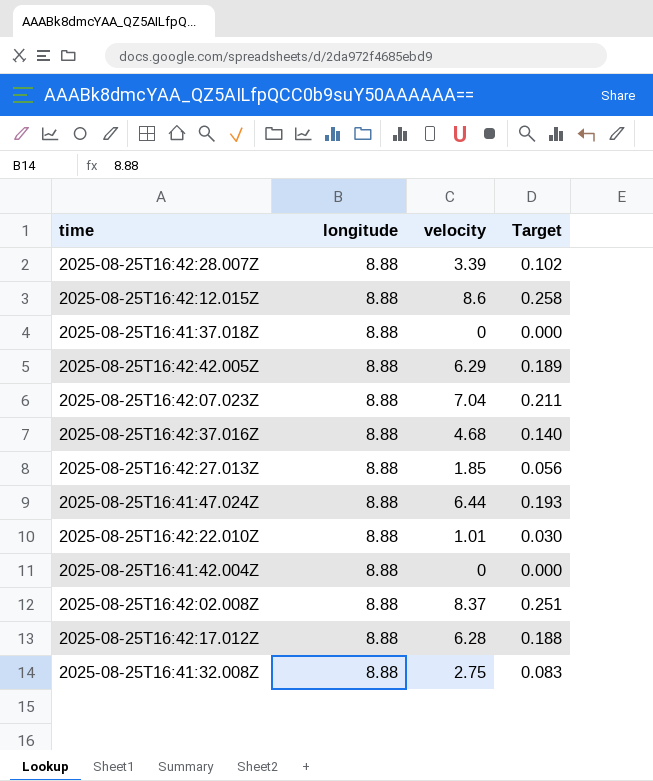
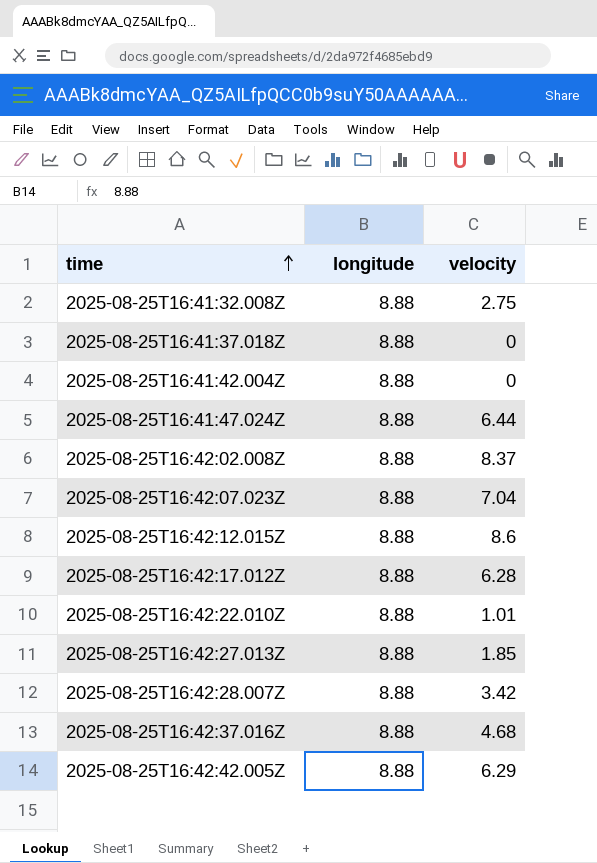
row order: none -> time ascending
column Target | formula: [velocity] * 0.03 -> none
2025-08-25T16:42:28.007Z | velocity: 3.39 -> 3.42

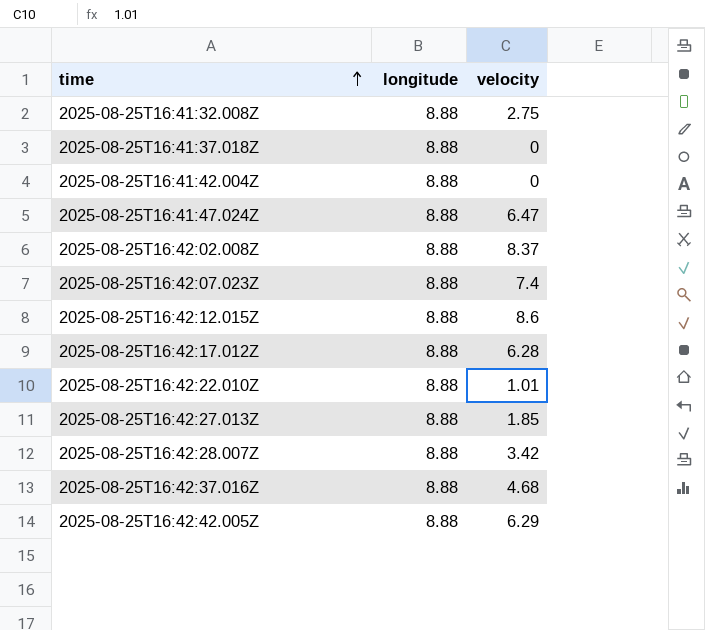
2025-08-25T16:41:47.024Z | velocity: 6.44 -> 6.47
2025-08-25T16:42:07.023Z | velocity: 7.04 -> 7.4

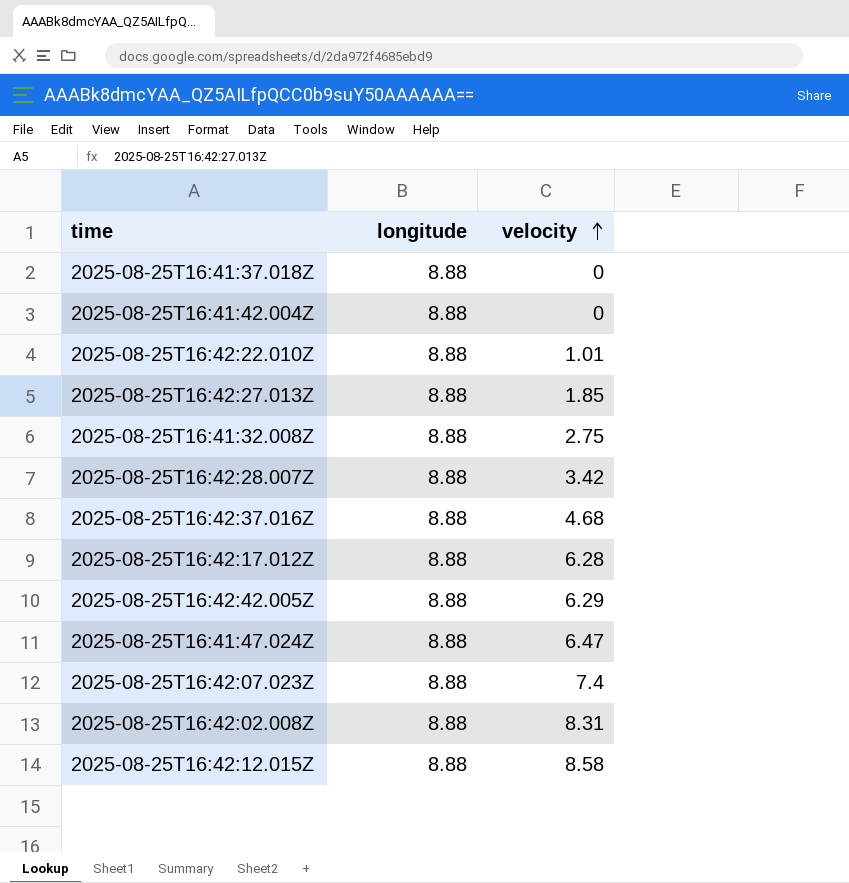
row order: time ascending -> velocity ascending
2025-08-25T16:42:02.008Z | velocity: 8.37 -> 8.31
2025-08-25T16:42:12.015Z | velocity: 8.6 -> 8.58

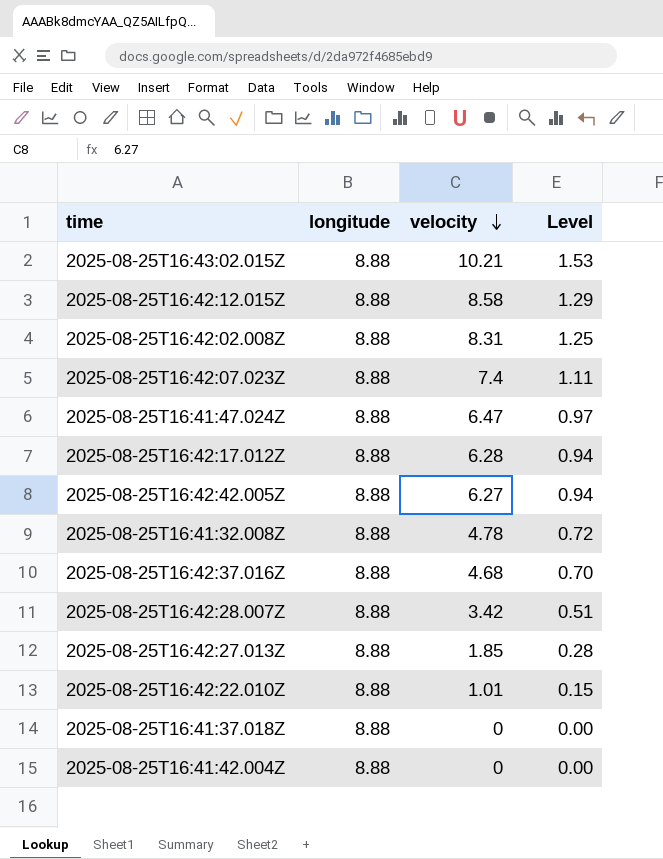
row order: velocity ascending -> velocity descending
column Level | formula: none -> [velocity] * 0.15
row 2025-08-25T16:43:02.015Z: none -> 8.88 | 10.21 | 1.53
2025-08-25T16:42:42.005Z | velocity: 6.29 -> 6.27
2025-08-25T16:41:32.008Z | velocity: 2.75 -> 4.78

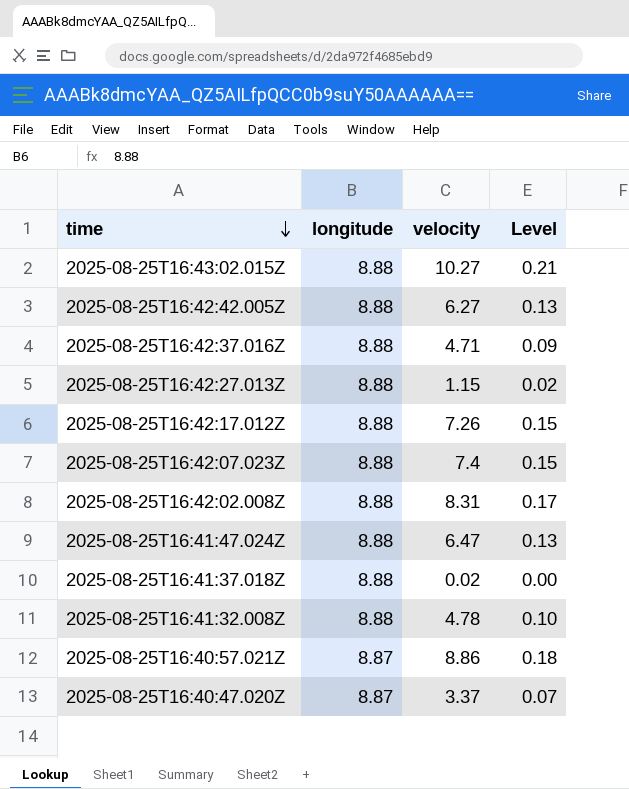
row order: velocity descending -> time descending
column Level | formula: [velocity] * 0.15 -> [velocity] * 0.02
row 2025-08-25T16:42:12.015Z: 8.88 | 8.58 | 1.29 -> none
row 2025-08-25T16:42:28.007Z: 8.88 | 3.42 | 0.51 -> none
row 2025-08-25T16:42:22.010Z: 8.88 | 1.01 | 0.15 -> none
row 2025-08-25T16:41:42.004Z: 8.88 | 0 | 0.00 -> none
2025-08-25T16:43:02.015Z | velocity: 10.21 -> 10.27
2025-08-25T16:42:37.016Z | velocity: 4.68 -> 4.71
2025-08-25T16:42:27.013Z | velocity: 1.85 -> 1.15
2025-08-25T16:42:17.012Z | velocity: 6.28 -> 7.26
2025-08-25T16:41:37.018Z | velocity: 0 -> 0.02
row 2025-08-25T16:40:57.021Z: none -> 8.87 | 8.86 | 0.18
row 2025-08-25T16:40:47.020Z: none -> 8.87 | 3.37 | 0.07

